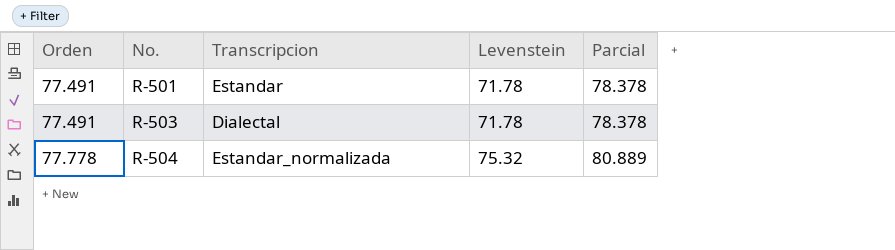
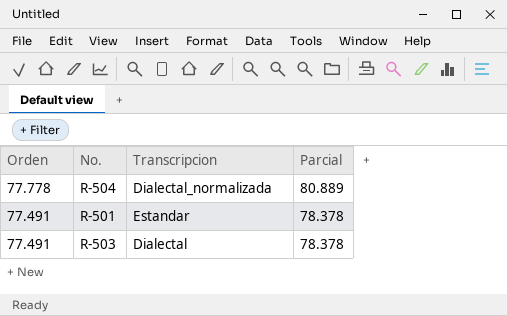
row order: Orden ascending -> Orden descending
column Levenstein | position: 4 -> none
R-504 | Transcripcion: Estandar_normalizada -> Dialectal_normalizada

